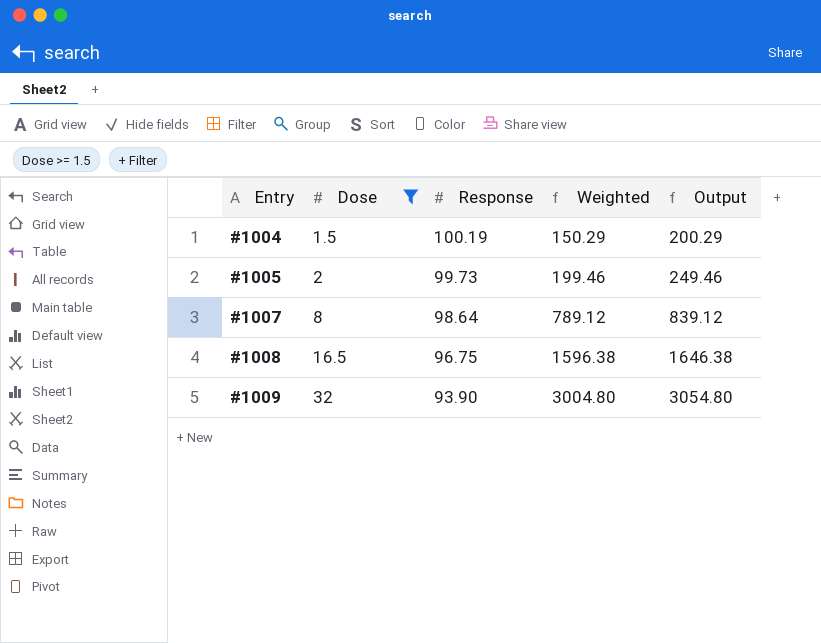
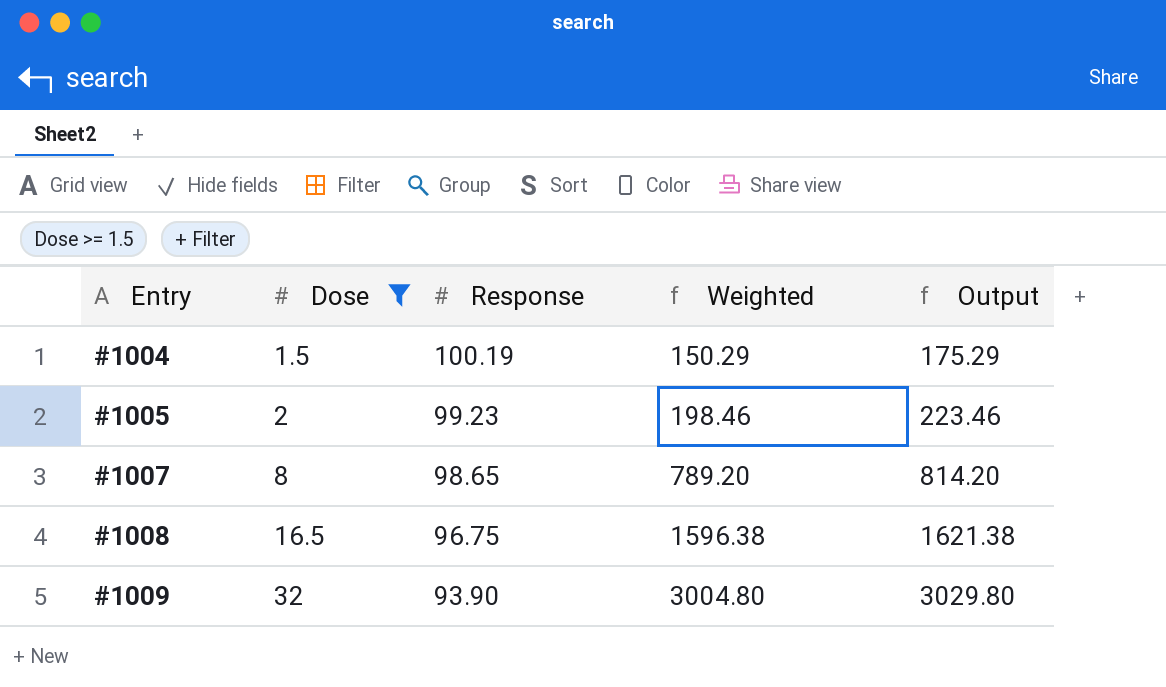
column Output | formula: [Weighted] + 50 -> [Weighted] + 25
#1005 | Response: 99.73 -> 99.23
#1005 | Weighted: 199.46 -> 198.46
#1007 | Response: 98.64 -> 98.65
#1007 | Weighted: 789.12 -> 789.20

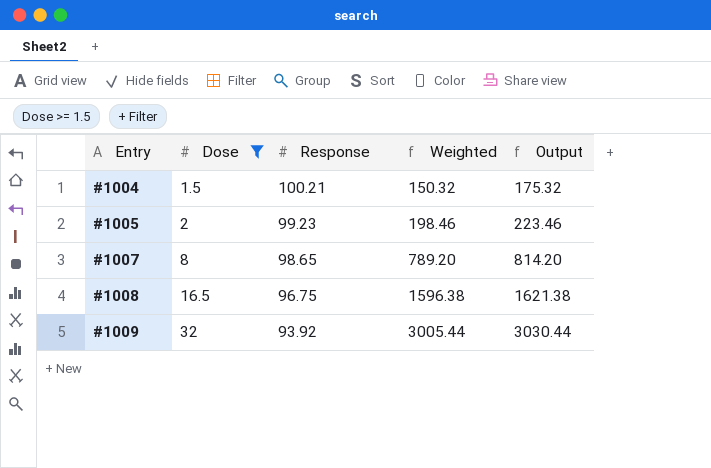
#1004 | Response: 100.19 -> 100.21
#1004 | Weighted: 150.29 -> 150.32
#1004 | Output: 175.29 -> 175.32
#1009 | Response: 93.90 -> 93.92
#1009 | Weighted: 3004.80 -> 3005.44
#1009 | Output: 3029.80 -> 3030.44

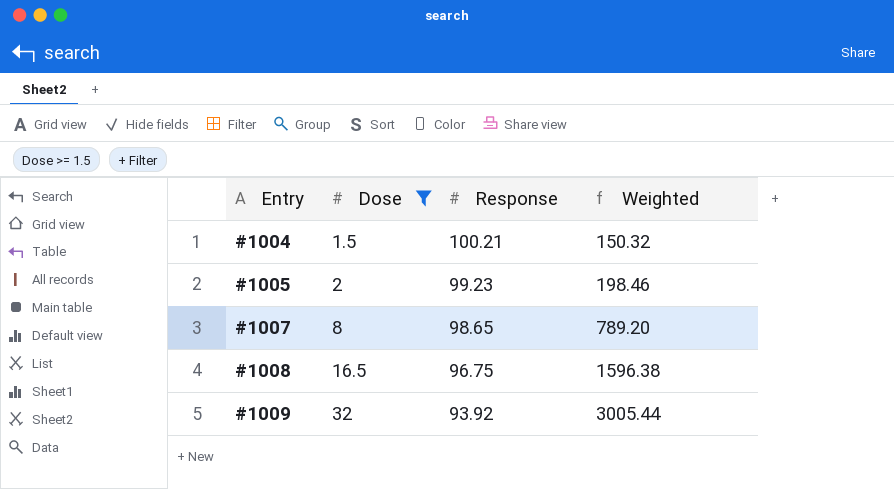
column Output | formula: [Weighted] + 25 -> none

